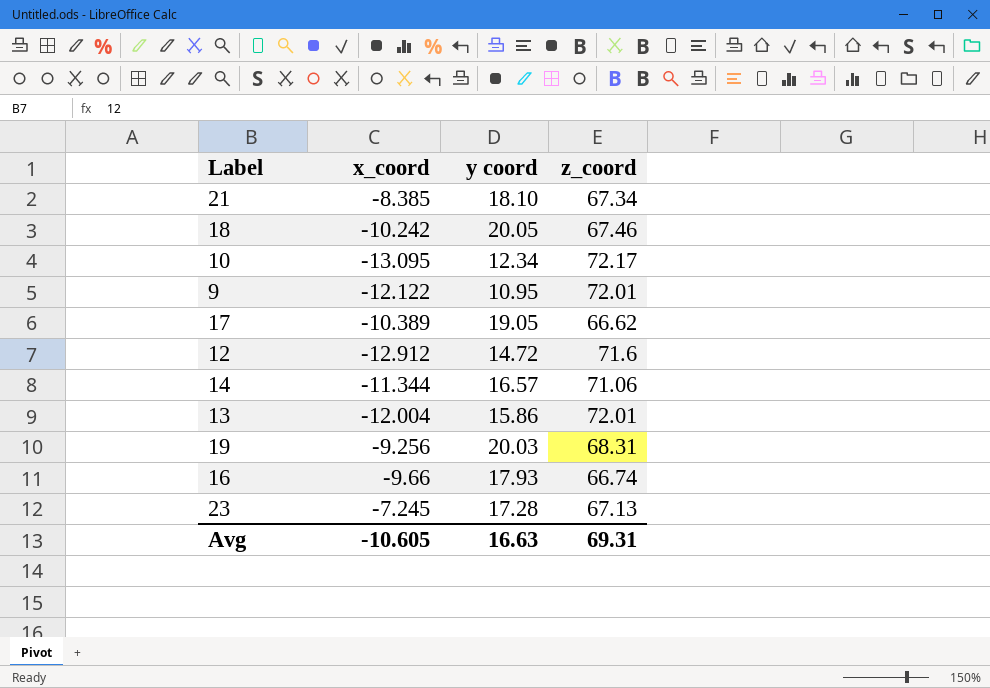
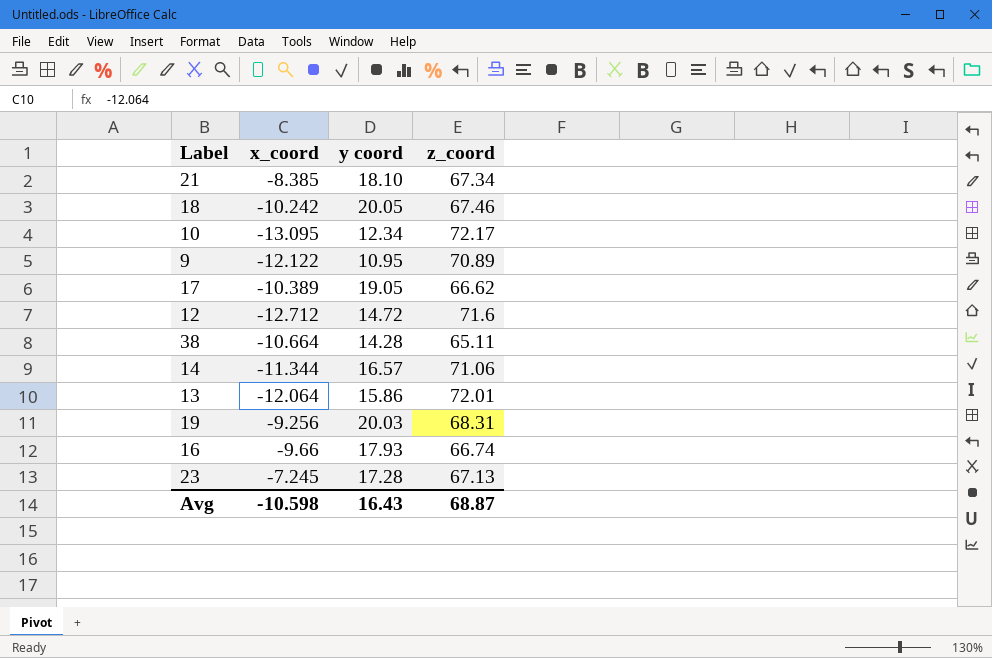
9 | z_coord: 72.01 -> 70.89
12 | x_coord: -12.912 -> -12.712
row 38: none -> -10.664 | 14.28 | 65.11
13 | x_coord: -12.004 -> -12.064
Avg | x_coord: -10.605 -> -10.598
Avg | y coord: 16.63 -> 16.43
Avg | z_coord: 69.31 -> 68.87

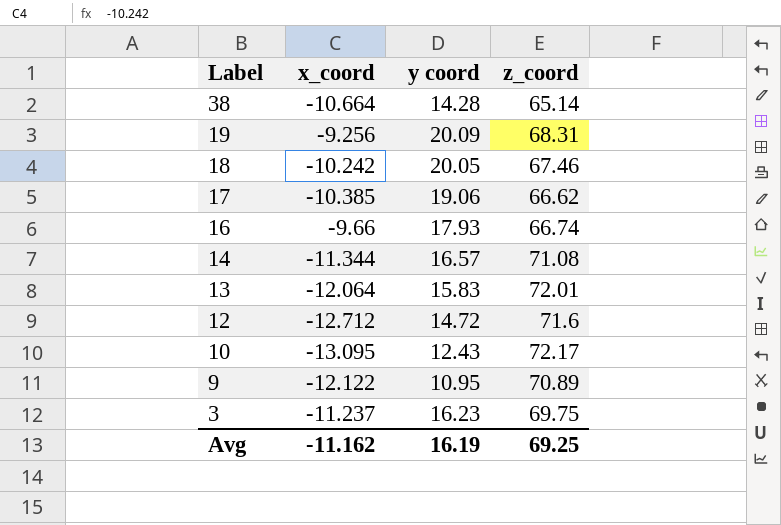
row order: none -> Label descending
row 21: -8.385 | 18.10 | 67.34 -> none
row 23: -7.245 | 17.28 | 67.13 -> none
38 | z_coord: 65.11 -> 65.14
19 | y coord: 20.03 -> 20.09
17 | x_coord: -10.389 -> -10.385
17 | y coord: 19.05 -> 19.06
14 | z_coord: 71.06 -> 71.08
13 | y coord: 15.86 -> 15.83
10 | y coord: 12.34 -> 12.43
row 3: none -> -11.237 | 16.23 | 69.75
Avg | x_coord: -10.598 -> -11.162
Avg | y coord: 16.43 -> 16.19
Avg | z_coord: 68.87 -> 69.25

